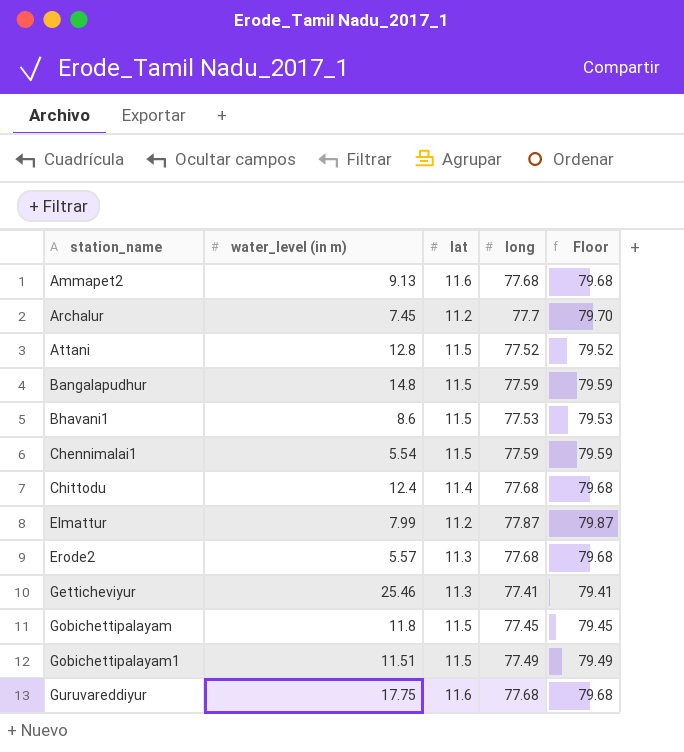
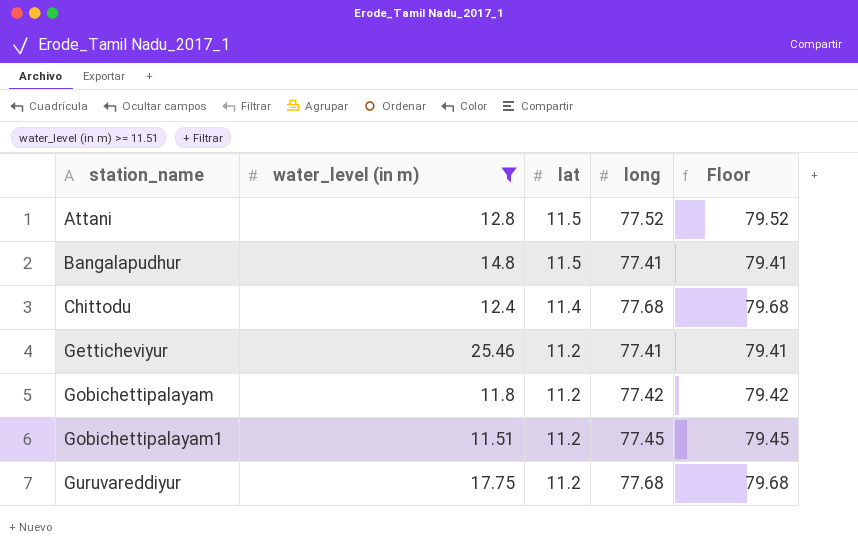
filter: none -> water_level (in m) >= 11.51
Bangalapudhur | long: 77.59 -> 77.41
Bangalapudhur | Floor: 79.59 -> 79.41
Getticheviyur | lat: 11.3 -> 11.2
Gobichettipalayam | lat: 11.5 -> 11.2
Gobichettipalayam | long: 77.45 -> 77.42
Gobichettipalayam | Floor: 79.45 -> 79.42
Gobichettipalayam1 | lat: 11.5 -> 11.2
Gobichettipalayam1 | long: 77.49 -> 77.45
Gobichettipalayam1 | Floor: 79.49 -> 79.45
Guruvareddiyur | lat: 11.6 -> 11.2

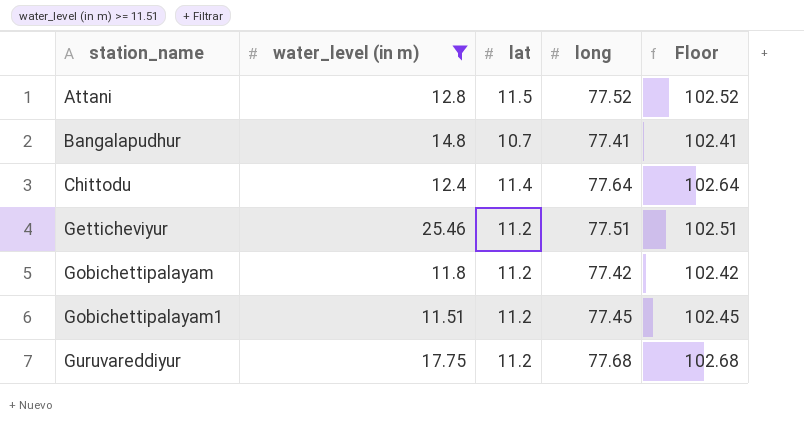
column Floor | formula: [long] + 2 -> [long] + 25
Bangalapudhur | lat: 11.5 -> 10.7
Chittodu | long: 77.68 -> 77.64
Getticheviyur | long: 77.41 -> 77.51

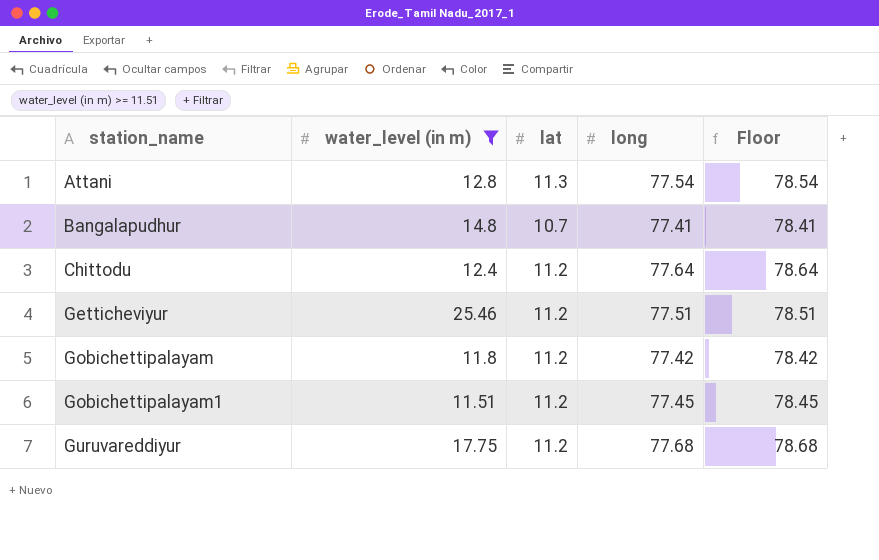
column Floor | formula: [long] + 25 -> [long] + 1
Attani | lat: 11.5 -> 11.3
Attani | long: 77.52 -> 77.54
Chittodu | lat: 11.4 -> 11.2

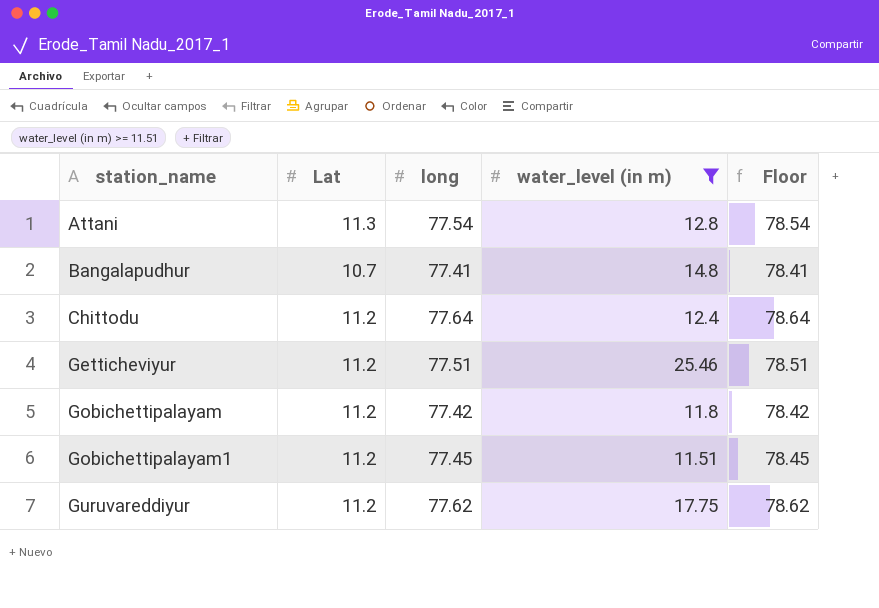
column name: lat -> Lat
column water_level (in m) | position: 2 -> 4
Guruvareddiyur | long: 77.68 -> 77.62
Guruvareddiyur | Floor: 78.68 -> 78.62

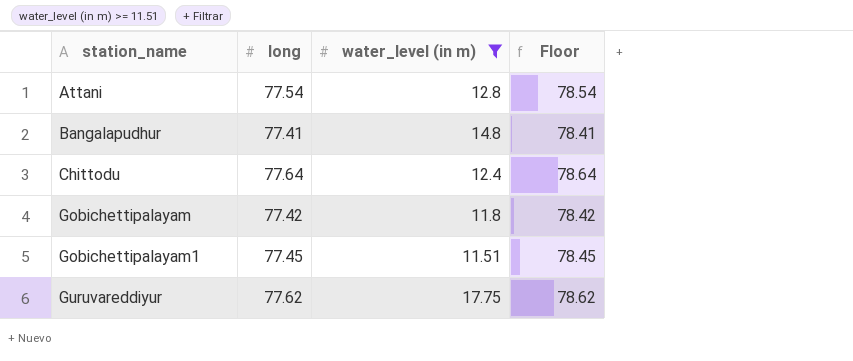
column Lat | position: 2 -> none
row Getticheviyur: 11.2 | 77.51 | 25.46 | 78.51 -> none

